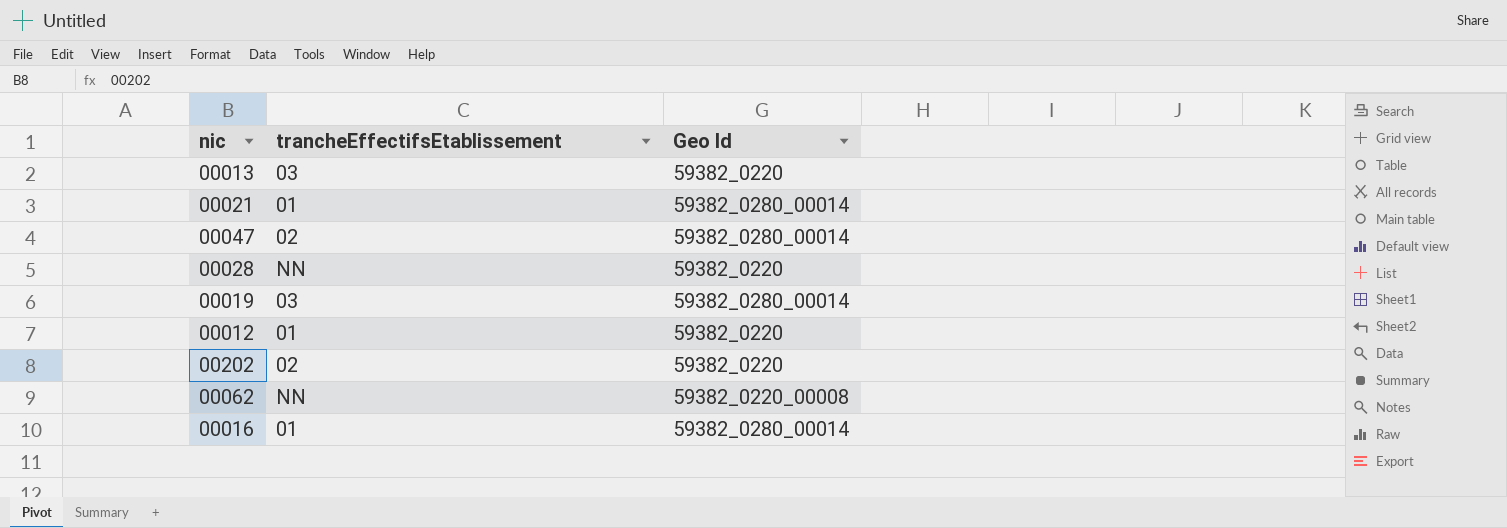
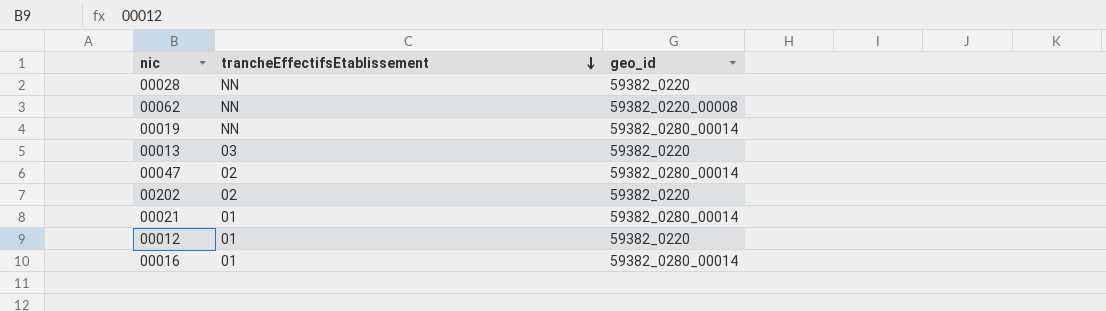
row order: none -> trancheEffectifsEtablissement descending
column name: Geo Id -> geo_id
00019 | trancheEffectifsEtablissement: 03 -> NN

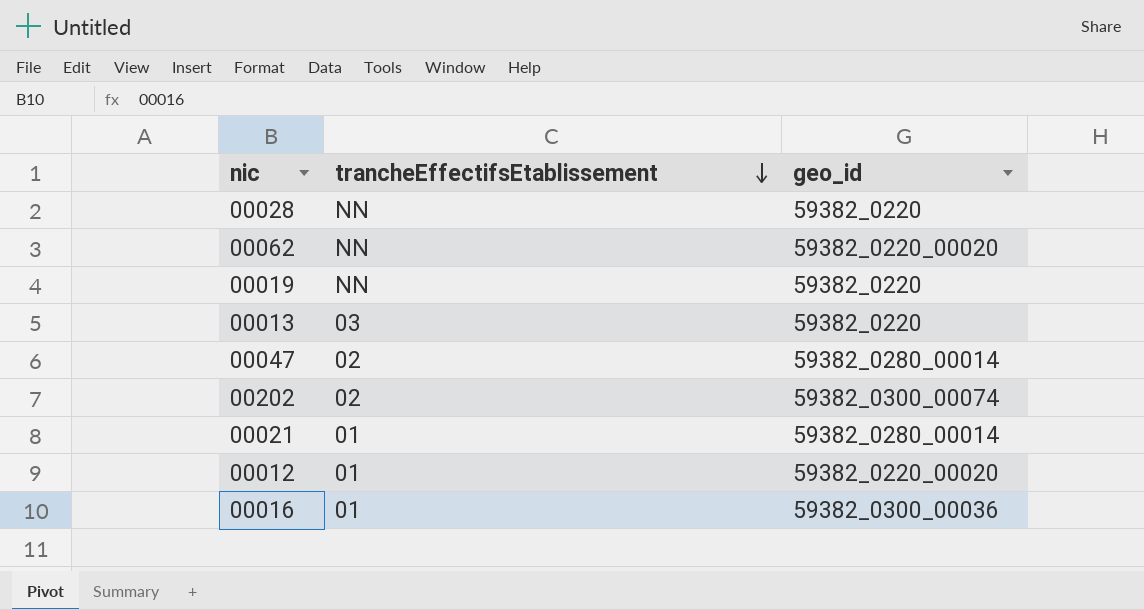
00062 | geo_id: 59382_0220_00008 -> 59382_0220_00020
00019 | geo_id: 59382_0280_00014 -> 59382_0220
00202 | geo_id: 59382_0220 -> 59382_0300_00074
00012 | geo_id: 59382_0220 -> 59382_0220_00020
00016 | geo_id: 59382_0280_00014 -> 59382_0300_00036

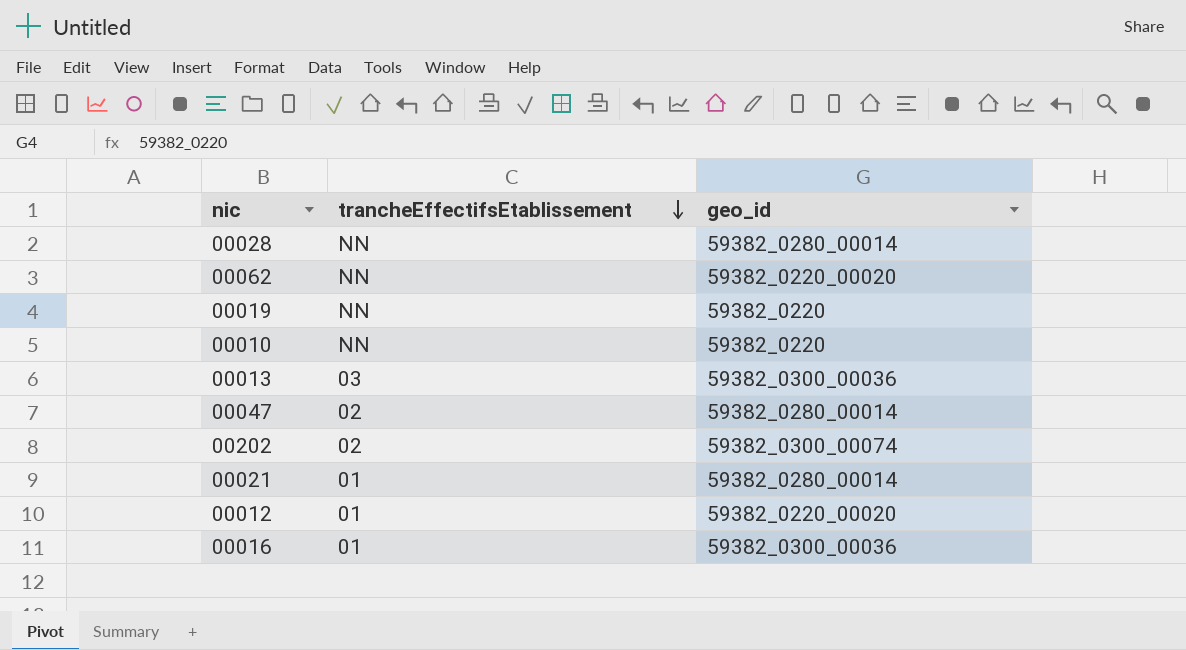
00028 | geo_id: 59382_0220 -> 59382_0280_00014
row 00010: none -> NN | 59382_0220
00013 | geo_id: 59382_0220 -> 59382_0300_00036

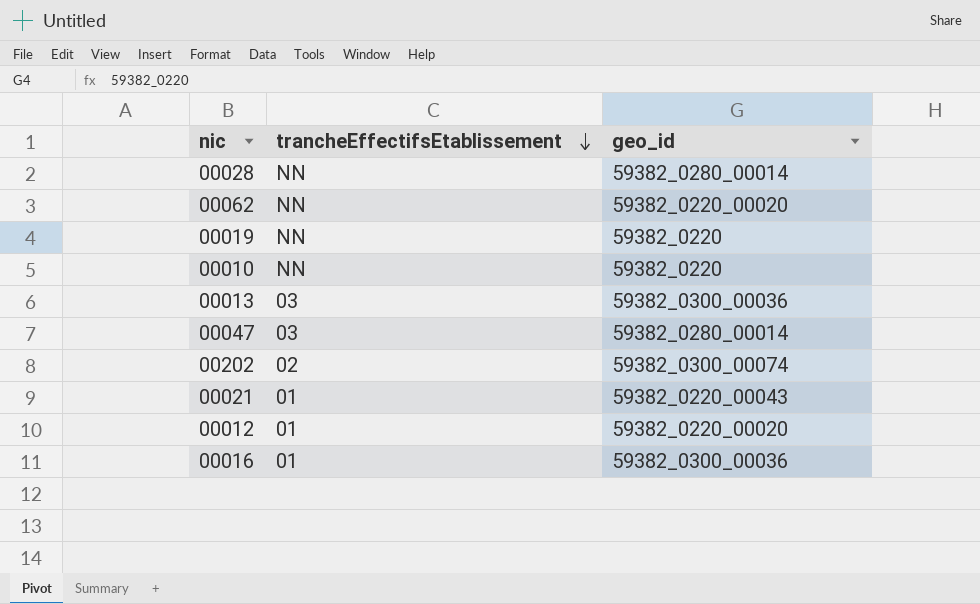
00047 | trancheEffectifsEtablissement: 02 -> 03
00021 | geo_id: 59382_0280_00014 -> 59382_0220_00043

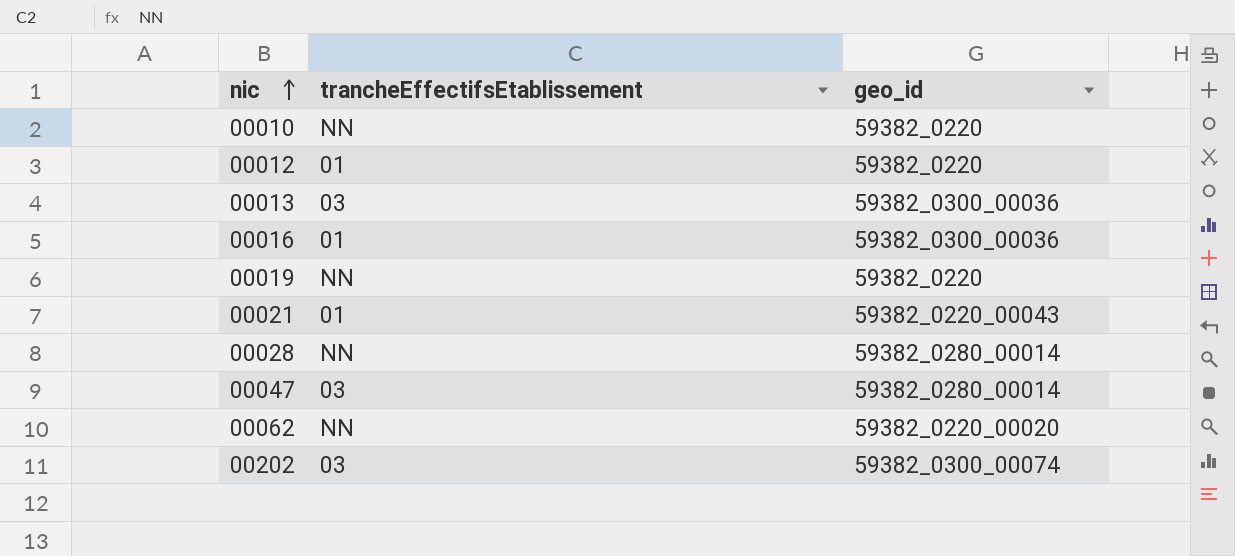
row order: trancheEffectifsEtablissement descending -> nic ascending
00012 | geo_id: 59382_0220_00020 -> 59382_0220
00202 | trancheEffectifsEtablissement: 02 -> 03

